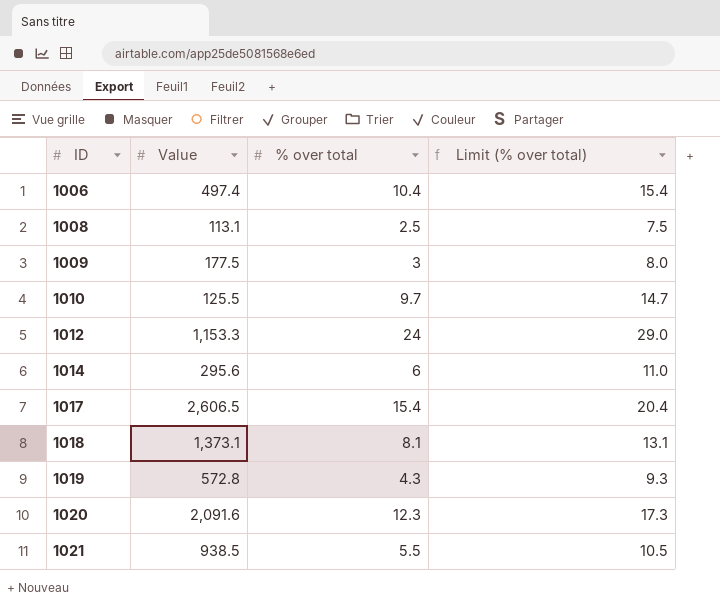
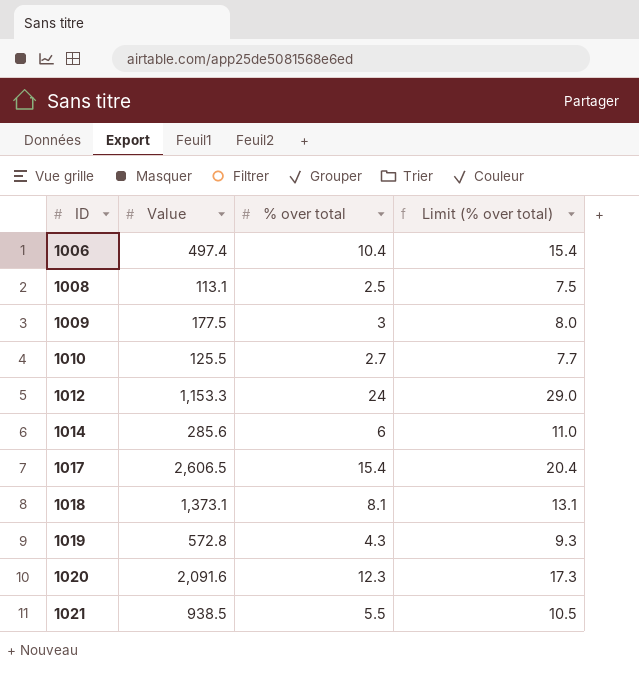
1010 | % over total: 9.7 -> 2.7
1010 | Limit (% over total): 14.7 -> 7.7
1014 | Value: 295.6 -> 285.6

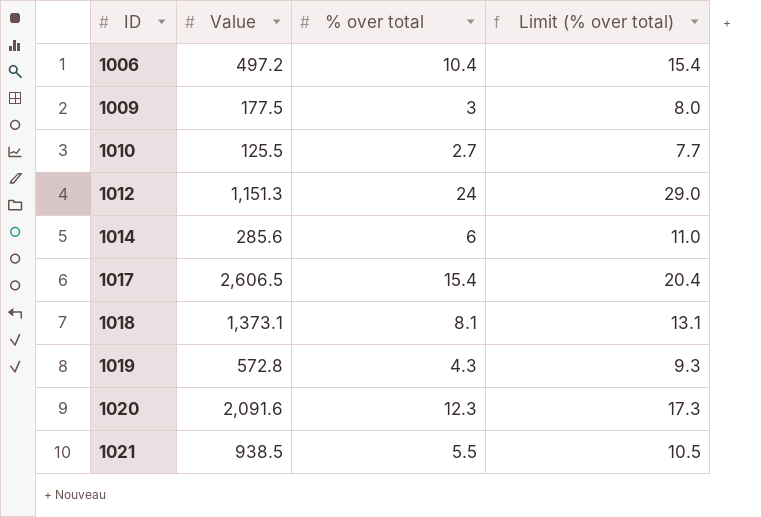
row 1008: 113.1 | 2.5 | 7.5 -> none
1006 | Value: 497.4 -> 497.2
1012 | Value: 1,153.3 -> 1,151.3

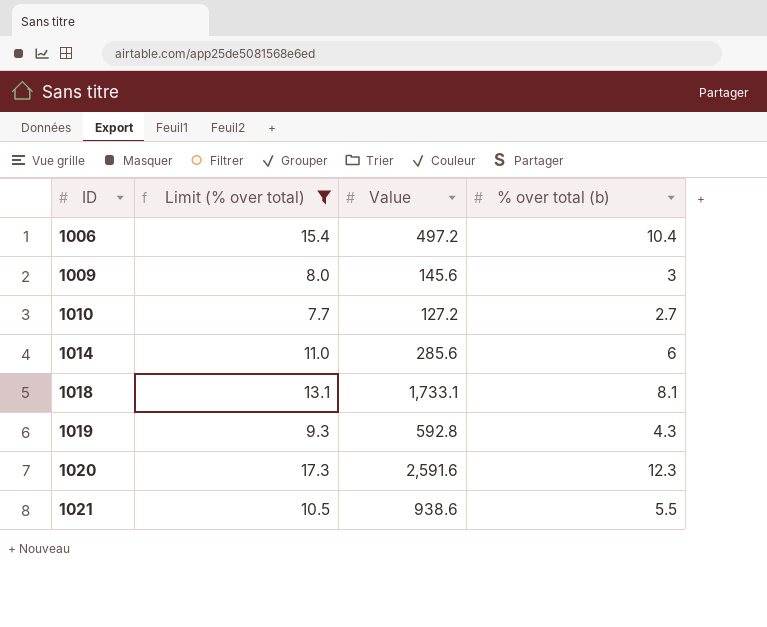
filter: none -> Limit (% over total) <= 17.3
column Limit (% over total) | position: 4 -> 2
column name: % over total -> % over total (b)
1009 | Value: 177.5 -> 145.6
1010 | Value: 125.5 -> 127.2
1018 | Value: 1,373.1 -> 1,733.1
1019 | Value: 572.8 -> 592.8
1020 | Value: 2,091.6 -> 2,591.6
1021 | Value: 938.5 -> 938.6

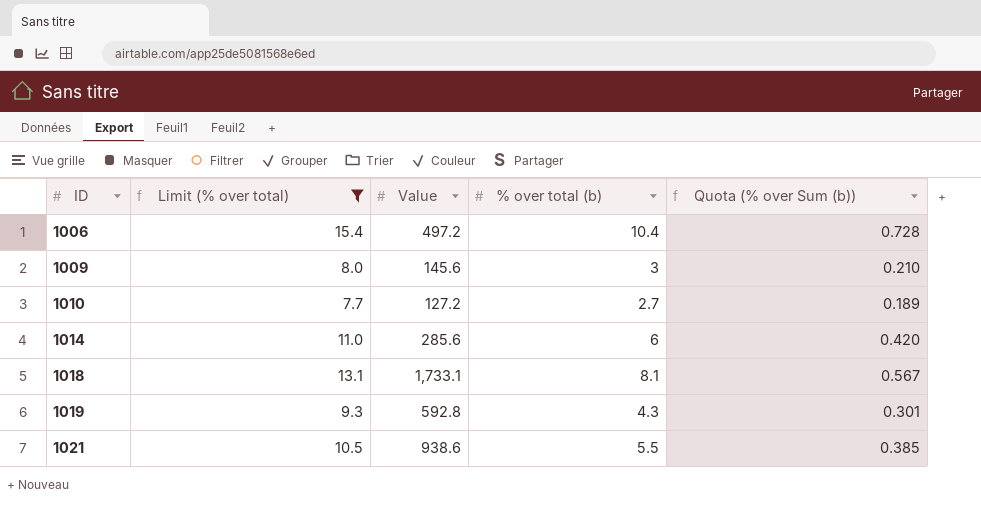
column Quota (% over Sum (b)) | formula: none -> [% over total (b)] * 0.07
row 1020: 17.3 | 2,591.6 | 12.3 -> none

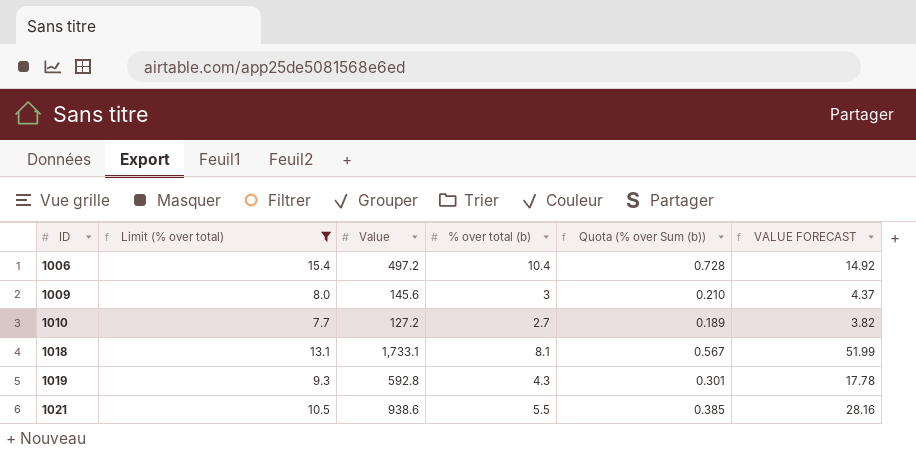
column VALUE FORECAST | formula: none -> [Value] * 0.03
row 1014: 11.0 | 285.6 | 6 | 0.420 -> none

